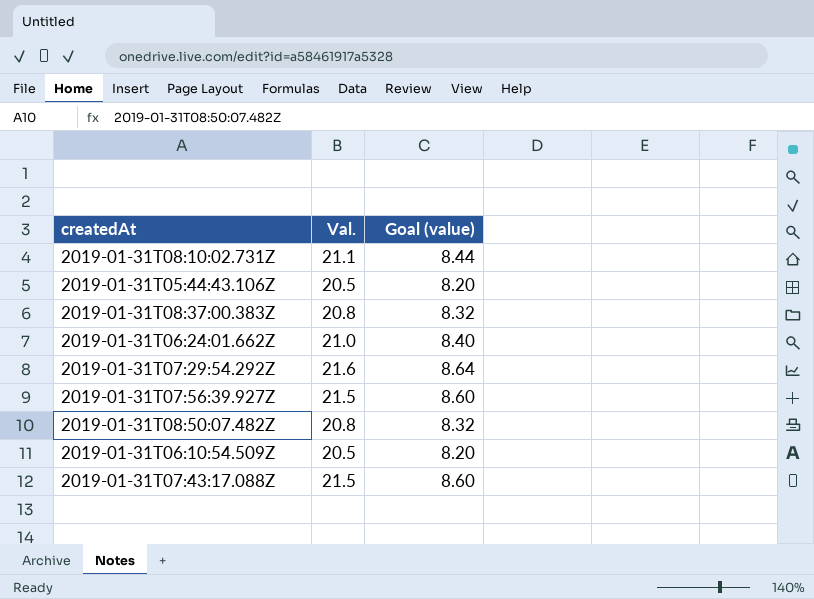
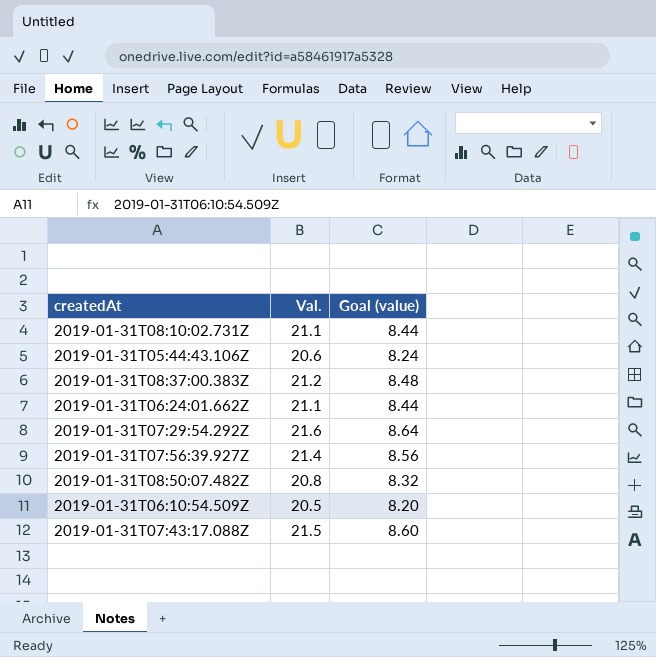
2019-01-31T05:44:43.106Z | Val.: 20.5 -> 20.6
2019-01-31T05:44:43.106Z | Goal (value): 8.20 -> 8.24
2019-01-31T08:37:00.383Z | Val.: 20.8 -> 21.2
2019-01-31T08:37:00.383Z | Goal (value): 8.32 -> 8.48
2019-01-31T06:24:01.662Z | Val.: 21.0 -> 21.1
2019-01-31T06:24:01.662Z | Goal (value): 8.40 -> 8.44
2019-01-31T07:56:39.927Z | Val.: 21.5 -> 21.4
2019-01-31T07:56:39.927Z | Goal (value): 8.60 -> 8.56

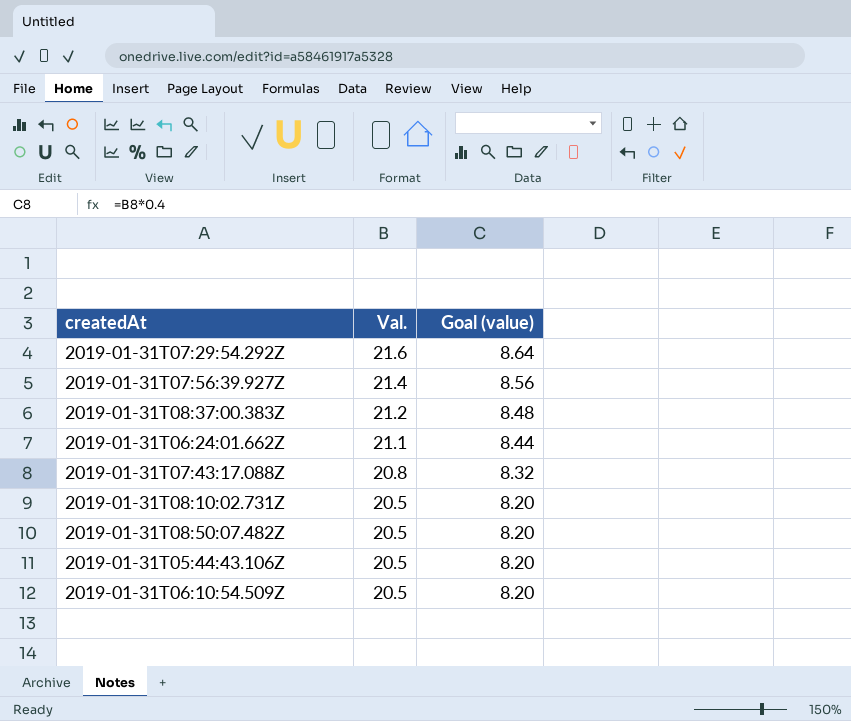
row order: none -> Val. descending
2019-01-31T07:43:17.088Z | Val.: 21.5 -> 20.8
2019-01-31T07:43:17.088Z | Goal (value): 8.60 -> 8.32
2019-01-31T08:10:02.731Z | Val.: 21.1 -> 20.5
2019-01-31T08:10:02.731Z | Goal (value): 8.44 -> 8.20
2019-01-31T08:50:07.482Z | Val.: 20.8 -> 20.5
2019-01-31T08:50:07.482Z | Goal (value): 8.32 -> 8.20
2019-01-31T05:44:43.106Z | Val.: 20.6 -> 20.5
2019-01-31T05:44:43.106Z | Goal (value): 8.24 -> 8.20

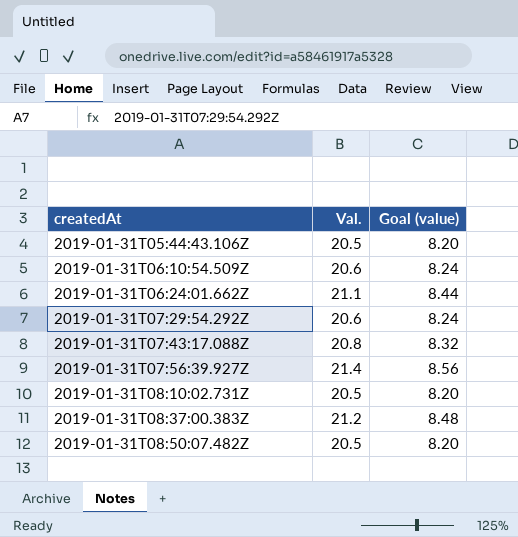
row order: Val. descending -> createdAt ascending
2019-01-31T06:10:54.509Z | Val.: 20.5 -> 20.6
2019-01-31T06:10:54.509Z | Goal (value): 8.20 -> 8.24
2019-01-31T07:29:54.292Z | Val.: 21.6 -> 20.6
2019-01-31T07:29:54.292Z | Goal (value): 8.64 -> 8.24

